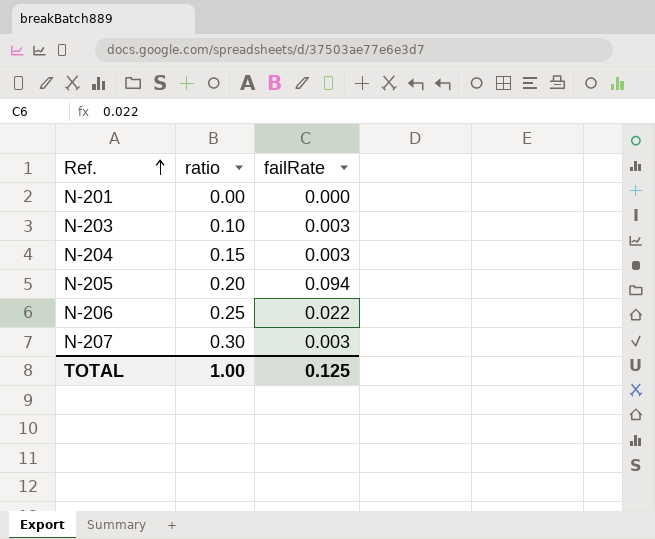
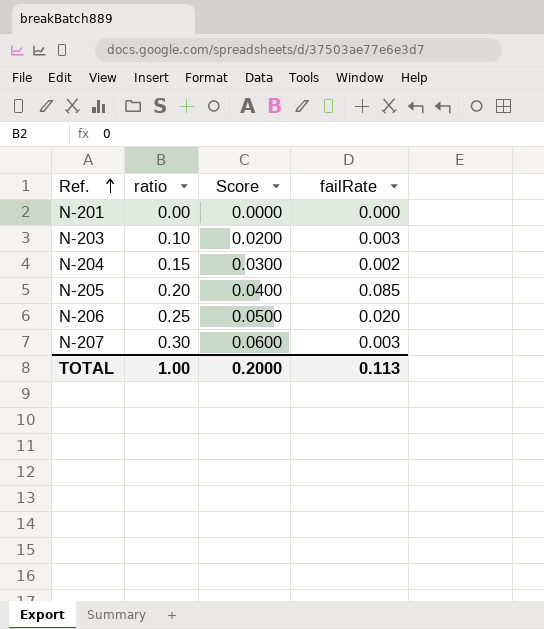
column Score | formula: none -> [ratio] * 0.2
N-204 | failRate: 0.003 -> 0.002
N-205 | failRate: 0.094 -> 0.085
N-206 | failRate: 0.022 -> 0.020
TOTAL | failRate: 0.125 -> 0.113

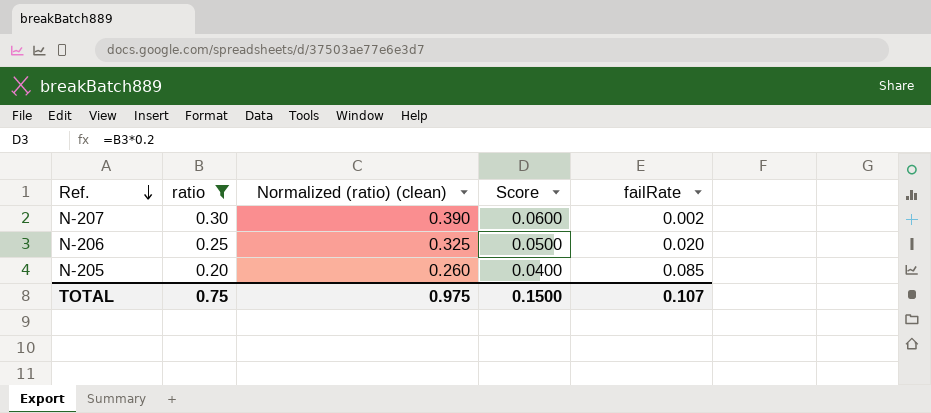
filter: none -> ratio >= 0.20
row order: Ref. ascending -> Ref. descending
column Normalized (ratio) (clean) | formula: none -> [ratio] * 1.3
N-207 | failRate: 0.003 -> 0.002
TOTAL | ratio: 1.00 -> 0.75
TOTAL | Score: 0.2000 -> 0.1500
TOTAL | failRate: 0.113 -> 0.107

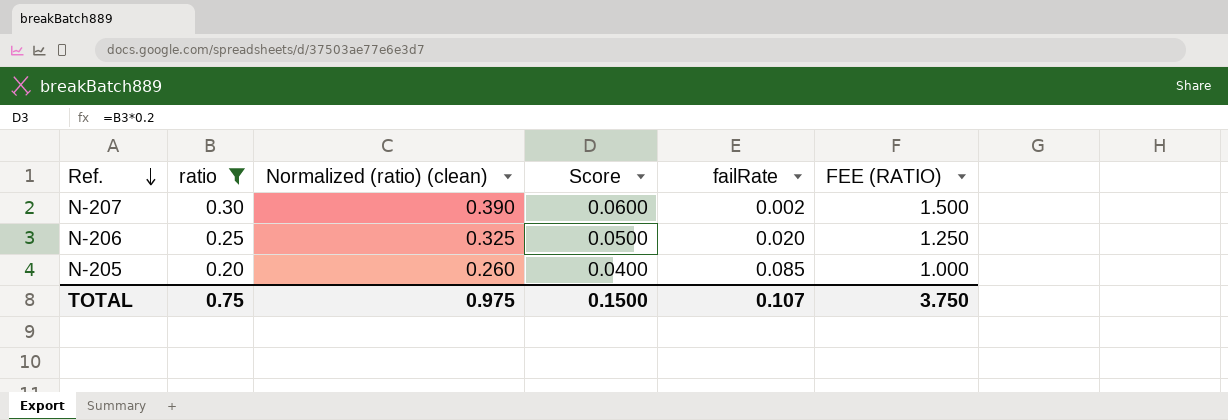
column FEE (RATIO) | formula: none -> [ratio] * 5

